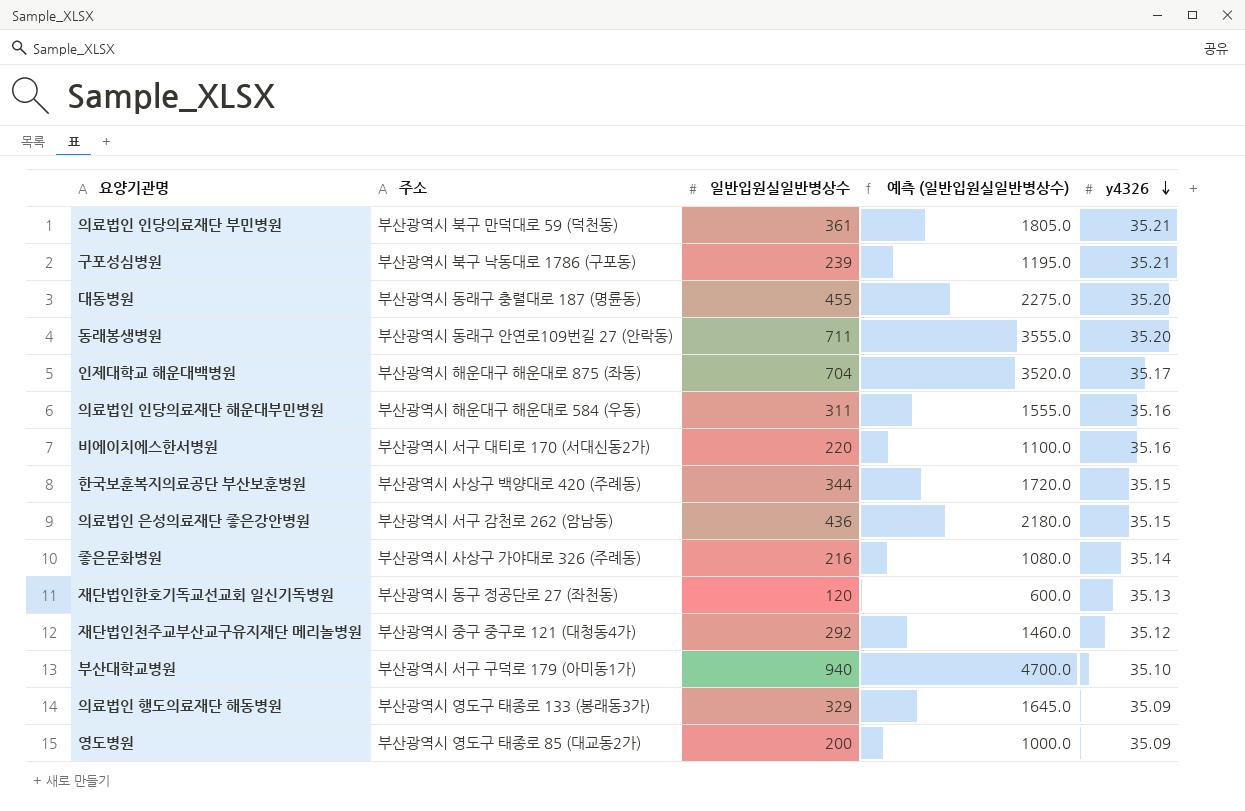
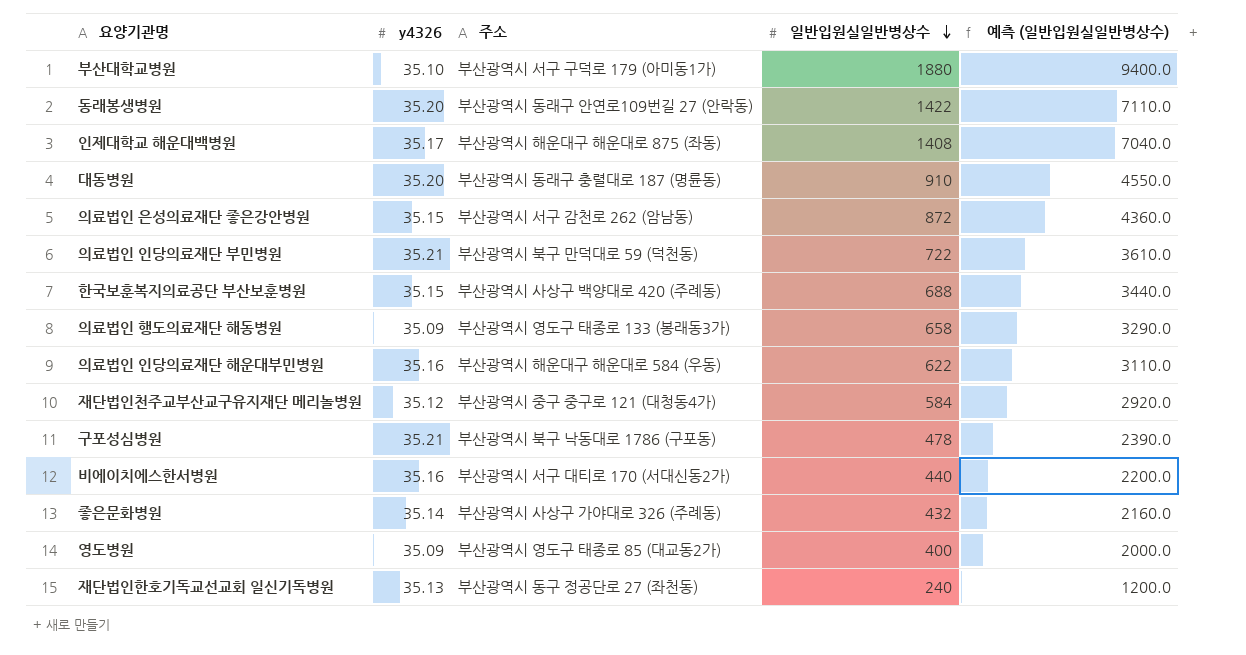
row order: y4326 descending -> 일반입원실일반병상수 descending
column y4326 | position: 5 -> 2
부산대학교병원 | 일반입원실일반병상수: 940 -> 1880
부산대학교병원 | 예측 (일반입원실일반병상수): 4700.0 -> 9400.0
동래봉생병원 | 일반입원실일반병상수: 711 -> 1422
동래봉생병원 | 예측 (일반입원실일반병상수): 3555.0 -> 7110.0
인제대학교 해운대백병원 | 일반입원실일반병상수: 704 -> 1408
인제대학교 해운대백병원 | 예측 (일반입원실일반병상수): 3520.0 -> 7040.0
대동병원 | 일반입원실일반병상수: 455 -> 910
대동병원 | 예측 (일반입원실일반병상수): 2275.0 -> 4550.0
의료법인 은성의료재단 좋은강안병원 | 일반입원실일반병상수: 436 -> 872
의료법인 은성의료재단 좋은강안병원 | 예측 (일반입원실일반병상수): 2180.0 -> 4360.0
의료법인 인당의료재단 부민병원 | 일반입원실일반병상수: 361 -> 722
의료법인 인당의료재단 부민병원 | 예측 (일반입원실일반병상수): 1805.0 -> 3610.0
한국보훈복지의료공단 부산보훈병원 | 일반입원실일반병상수: 344 -> 688
한국보훈복지의료공단 부산보훈병원 | 예측 (일반입원실일반병상수): 1720.0 -> 3440.0
의료법인 행도의료재단 해동병원 | 일반입원실일반병상수: 329 -> 658
의료법인 행도의료재단 해동병원 | 예측 (일반입원실일반병상수): 1645.0 -> 3290.0
의료법인 인당의료재단 해운대부민병원 | 일반입원실일반병상수: 311 -> 622
의료법인 인당의료재단 해운대부민병원 | 예측 (일반입원실일반병상수): 1555.0 -> 3110.0
재단법인천주교부산교구유지재단 메리놀병원 | 일반입원실일반병상수: 292 -> 584
재단법인천주교부산교구유지재단 메리놀병원 | 예측 (일반입원실일반병상수): 1460.0 -> 2920.0
구포성심병원 | 일반입원실일반병상수: 239 -> 478
구포성심병원 | 예측 (일반입원실일반병상수): 1195.0 -> 2390.0
비에이치에스한서병원 | 일반입원실일반병상수: 220 -> 440
비에이치에스한서병원 | 예측 (일반입원실일반병상수): 1100.0 -> 2200.0
좋은문화병원 | 일반입원실일반병상수: 216 -> 432
좋은문화병원 | 예측 (일반입원실일반병상수): 1080.0 -> 2160.0
영도병원 | 일반입원실일반병상수: 200 -> 400
영도병원 | 예측 (일반입원실일반병상수): 1000.0 -> 2000.0
재단법인한호기독교선교회 일신기독병원 | 일반입원실일반병상수: 120 -> 240
재단법인한호기독교선교회 일신기독병원 | 예측 (일반입원실일반병상수): 600.0 -> 1200.0

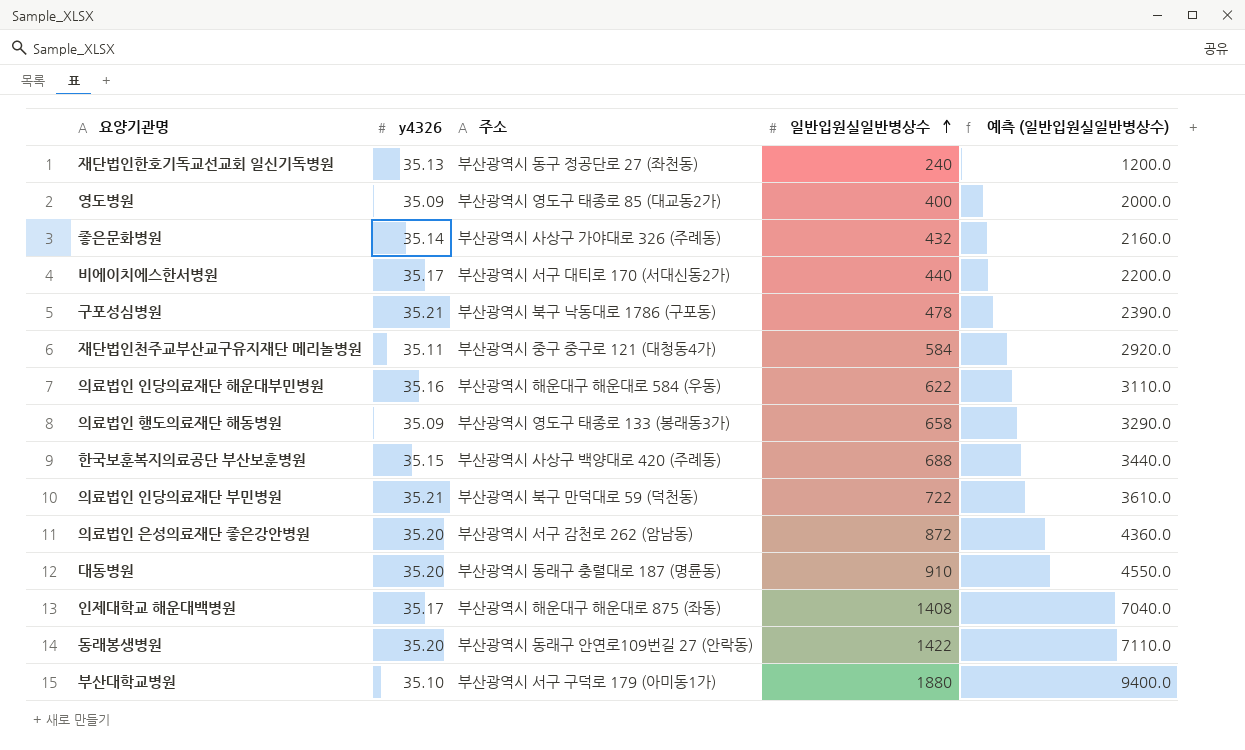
row order: 일반입원실일반병상수 descending -> 일반입원실일반병상수 ascending
비에이치에스한서병원 | y4326: 35.16 -> 35.17
재단법인천주교부산교구유지재단 메리놀병원 | y4326: 35.12 -> 35.11
의료법인 은성의료재단 좋은강안병원 | y4326: 35.15 -> 35.20

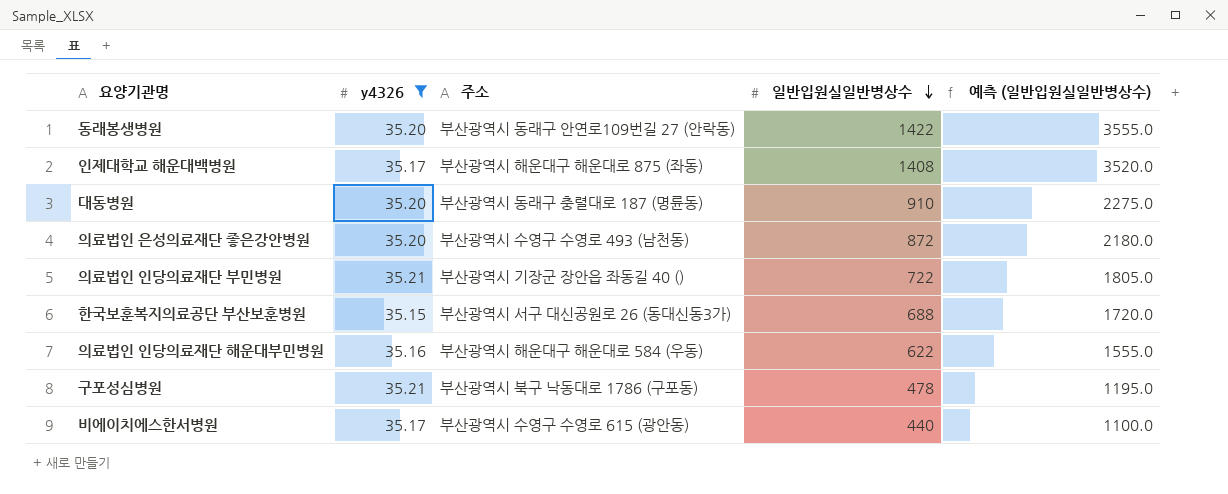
filter: none -> y4326 >= 35.15
row order: 일반입원실일반병상수 ascending -> 일반입원실일반병상수 descending
column 예측 (일반입원실일반병상수) | formula: [일반입원실일반병상수] * 5 -> [일반입원실일반병상수] * 2.5
의료법인 은성의료재단 좋은강안병원 | 주소: 부산광역시 서구 감천로 262 (암남동) -> 부산광역시 수영구 수영로 493 (남천동)
의료법인 인당의료재단 부민병원 | 주소: 부산광역시 북구 만덕대로 59 (덕천동) -> 부산광역시 기장군 장안읍 좌동길 40 ()
한국보훈복지의료공단 부산보훈병원 | 주소: 부산광역시 사상구 백양대로 420 (주례동) -> 부산광역시 서구 대신공원로 26 (동대신동3가)
비에이치에스한서병원 | 주소: 부산광역시 서구 대티로 170 (서대신동2가) -> 부산광역시 수영구 수영로 615 (광안동)

